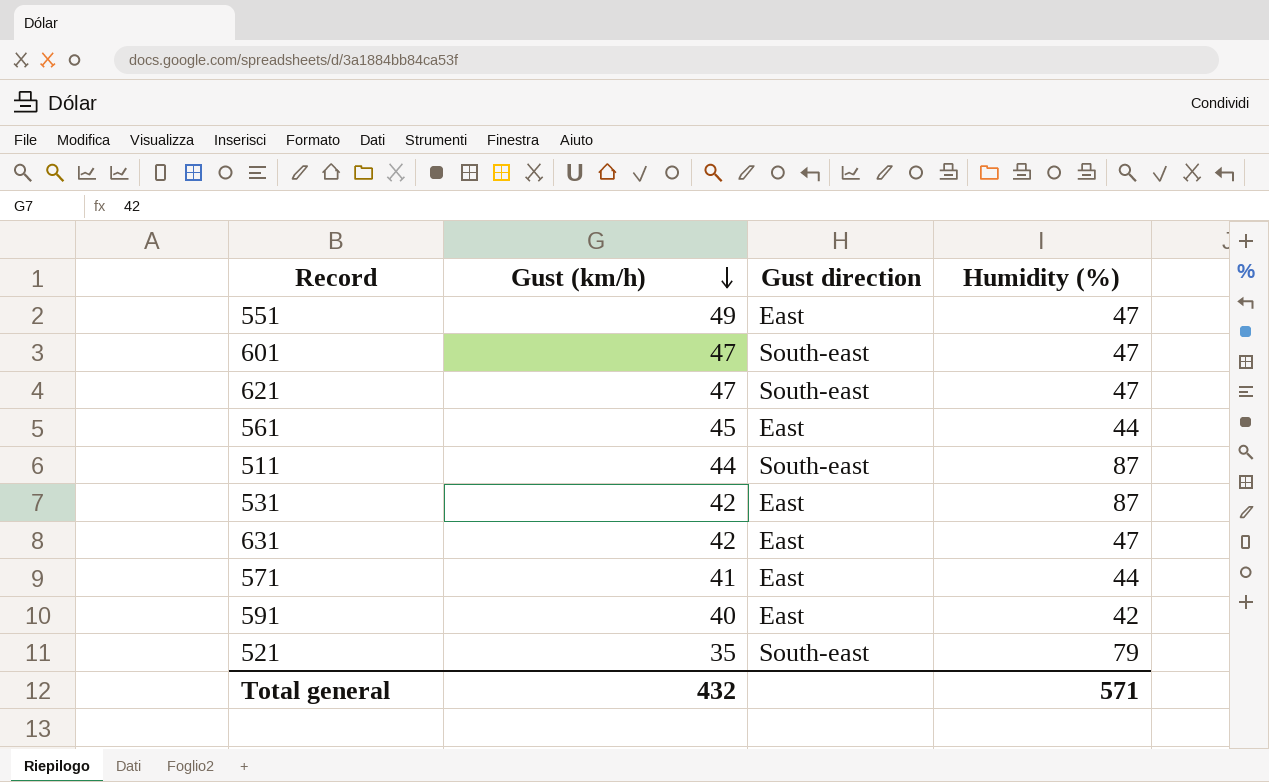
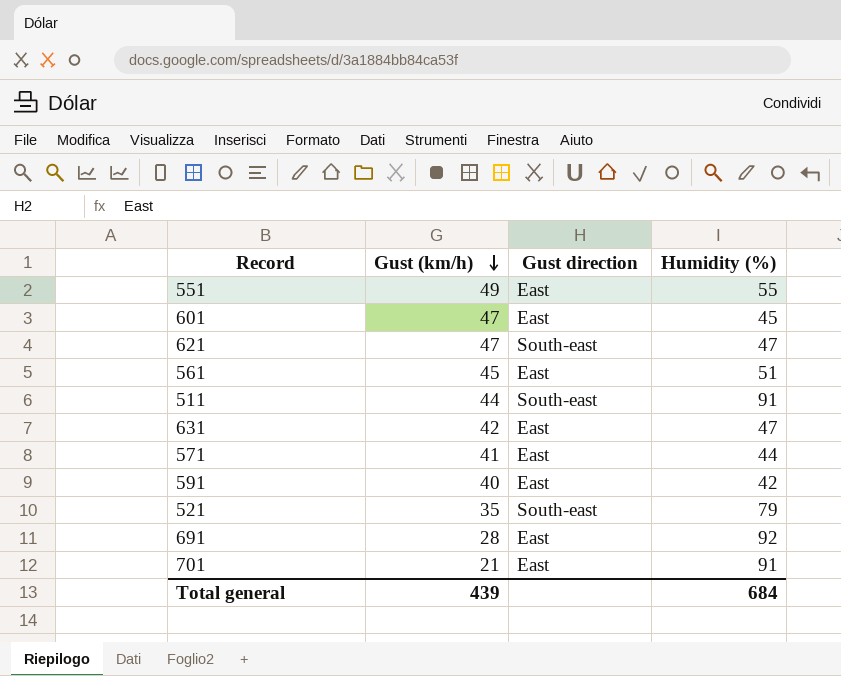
row 531: 42 | East | 87 -> none
551 | Humidity (%): 47 -> 55
601 | Gust direction: South-east -> East
601 | Humidity (%): 47 -> 45
561 | Humidity (%): 44 -> 51
511 | Humidity (%): 87 -> 91
row 691: none -> 28 | East | 92
row 701: none -> 21 | East | 91
Total general | Gust (km/h): 432 -> 439
Total general | Humidity (%): 571 -> 684

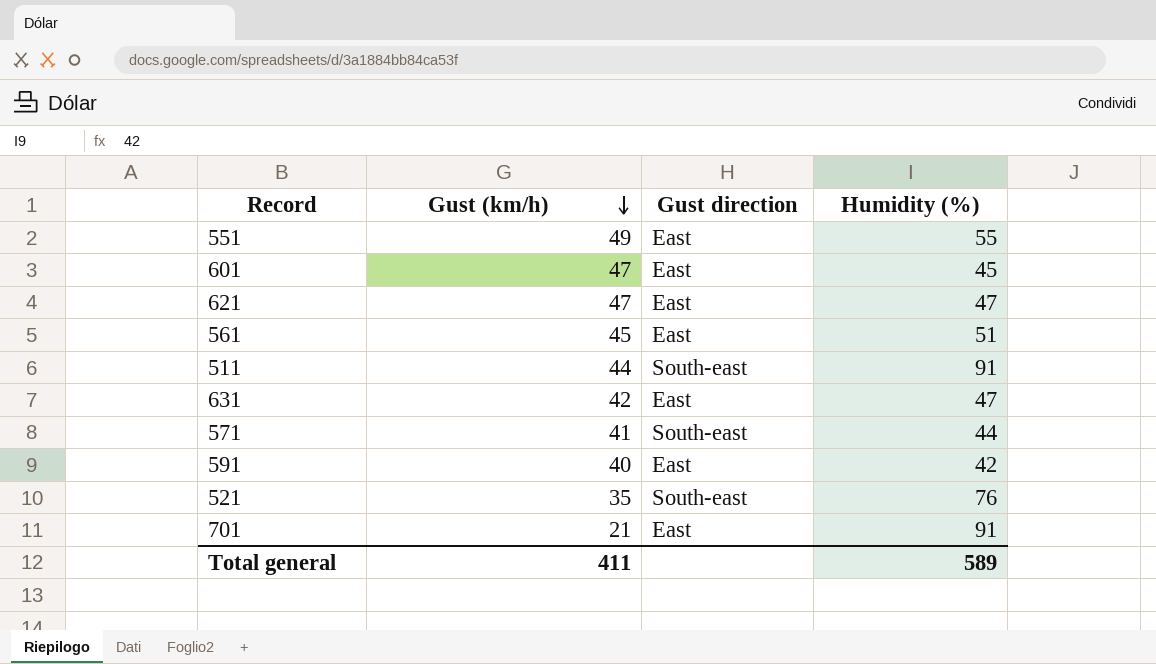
row 691: 28 | East | 92 -> none
621 | Gust direction: South-east -> East
571 | Gust direction: East -> South-east
521 | Humidity (%): 79 -> 76
Total general | Gust (km/h): 439 -> 411
Total general | Humidity (%): 684 -> 589

